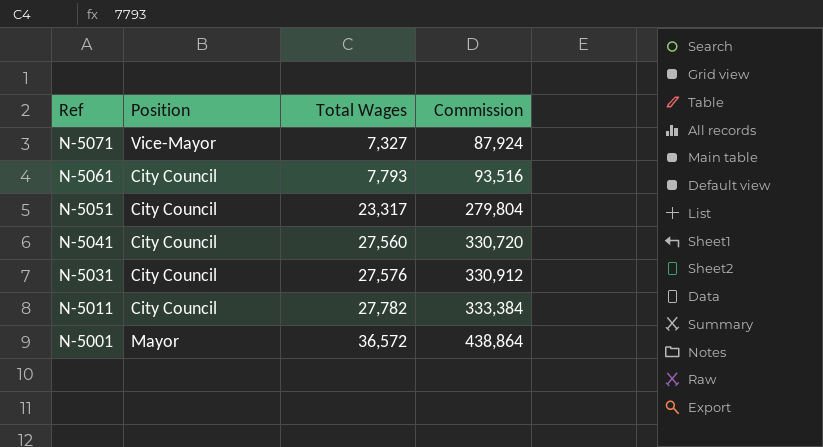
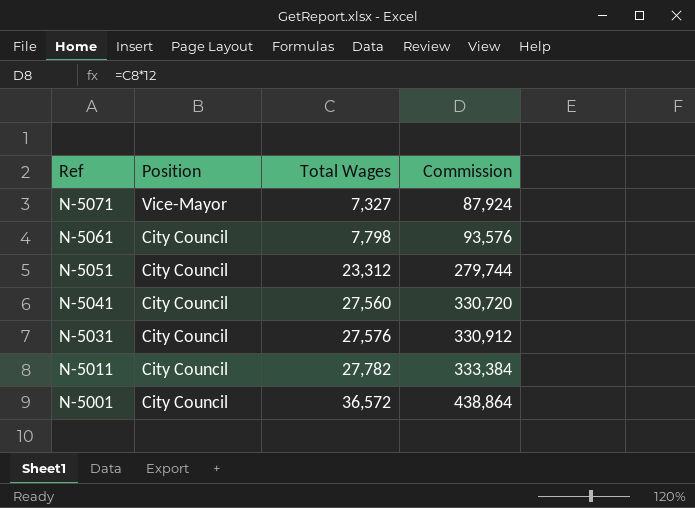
N-5061 | Total Wages: 7,793 -> 7,798
N-5061 | Commission: 93,516 -> 93,576
N-5051 | Total Wages: 23,317 -> 23,312
N-5051 | Commission: 279,804 -> 279,744
N-5001 | Position: Mayor -> City Council

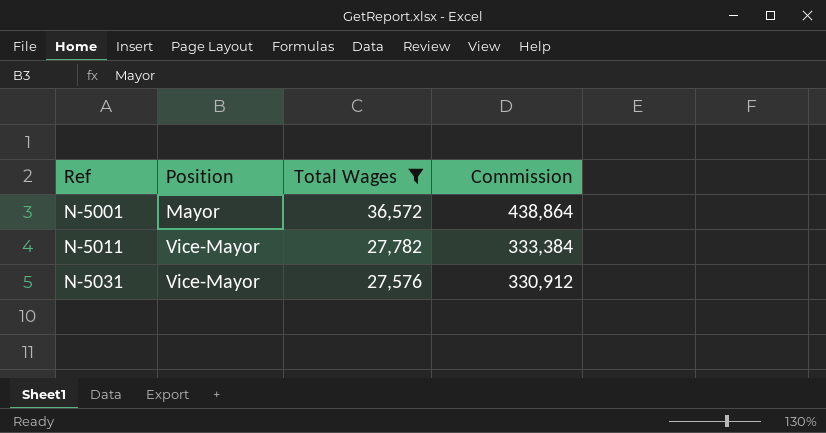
filter: none -> Total Wages >= 27,576
row order: Ref descending -> Ref ascending
N-5001 | Position: City Council -> Mayor
N-5011 | Position: City Council -> Vice-Mayor
N-5031 | Position: City Council -> Vice-Mayor

